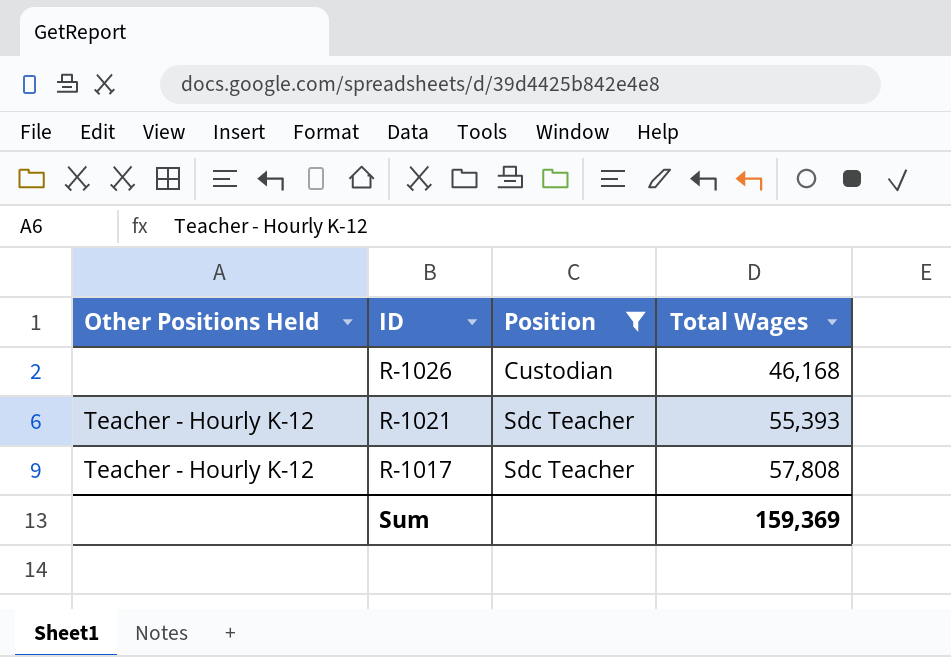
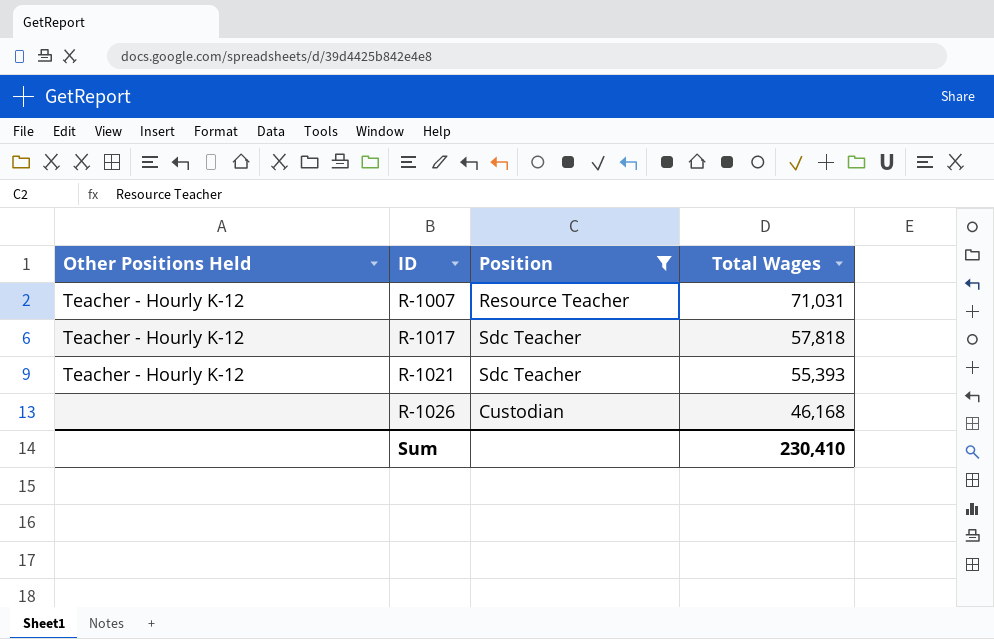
row order: ID descending -> ID ascending
row R-1007: none -> Teacher - Hourly K-12 | Resource Teacher | 71,031
R-1017 | Total Wages: 57,808 -> 57,818
Sum | Total Wages: 159,369 -> 230,410

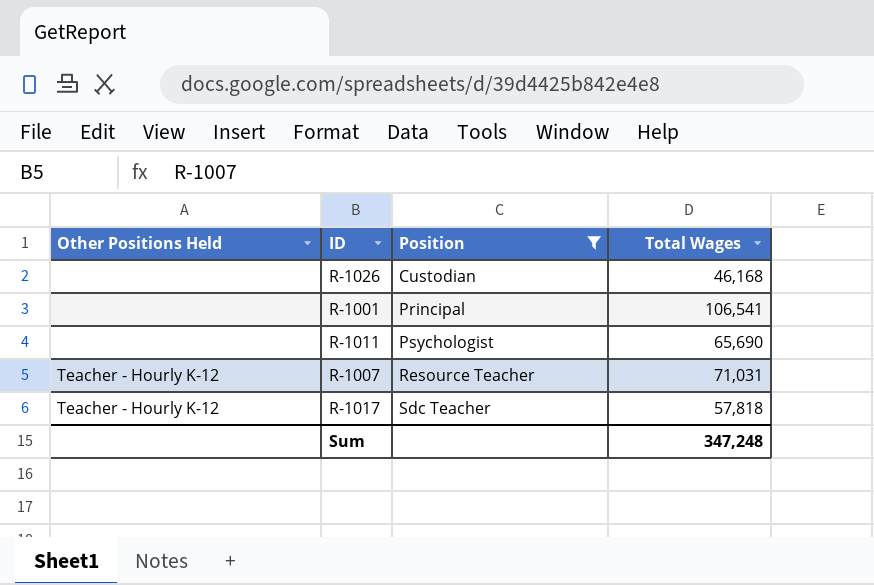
row order: ID ascending -> Position ascending
row R-1021: Teacher - Hourly K-12 | Sdc Teacher | 55,393 -> none
row R-1001: none -> none | Principal | 106,541
row R-1011: none -> none | Psychologist | 65,690
Sum | Total Wages: 230,410 -> 347,248

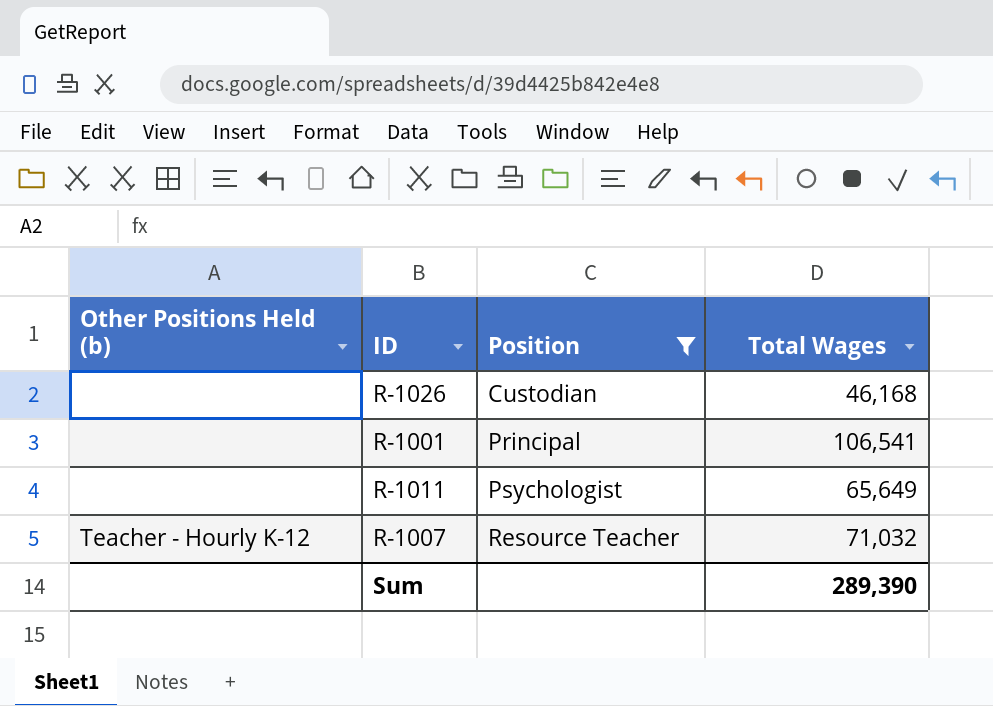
column name: Other Positions Held -> Other Positions Held (b)
row R-1017: Teacher - Hourly K-12 | Sdc Teacher | 57,818 -> none
R-1011 | Total Wages: 65,690 -> 65,649
R-1007 | Total Wages: 71,031 -> 71,032
Sum | Total Wages: 347,248 -> 289,390

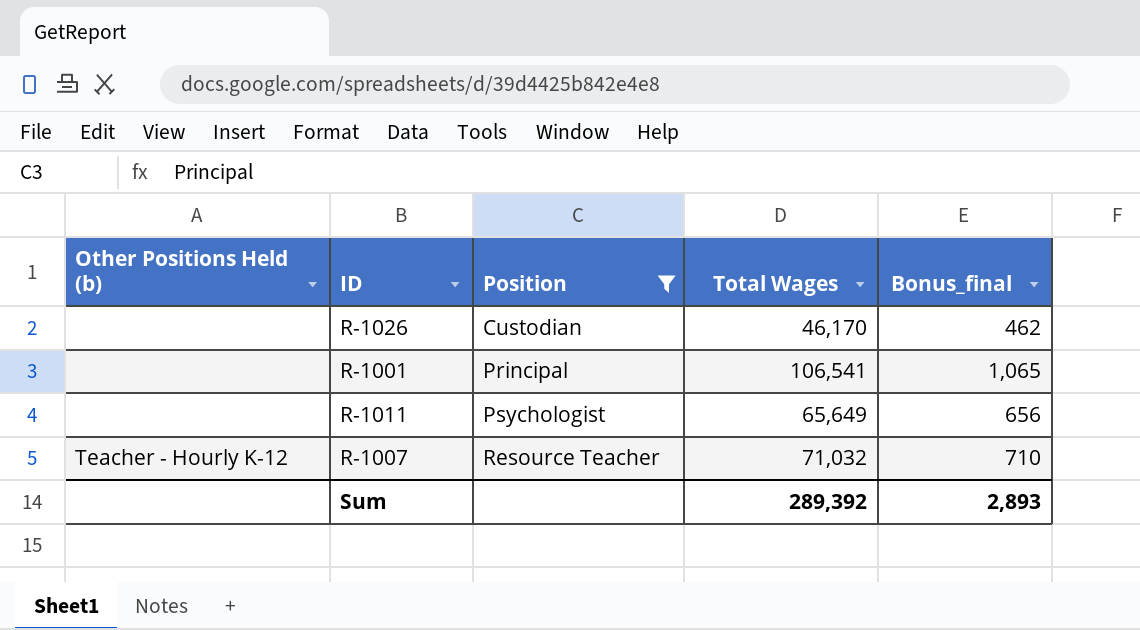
column Bonus_final | formula: none -> [Total Wages] * 0.01
R-1026 | Total Wages: 46,168 -> 46,170
Sum | Total Wages: 289,390 -> 289,392

